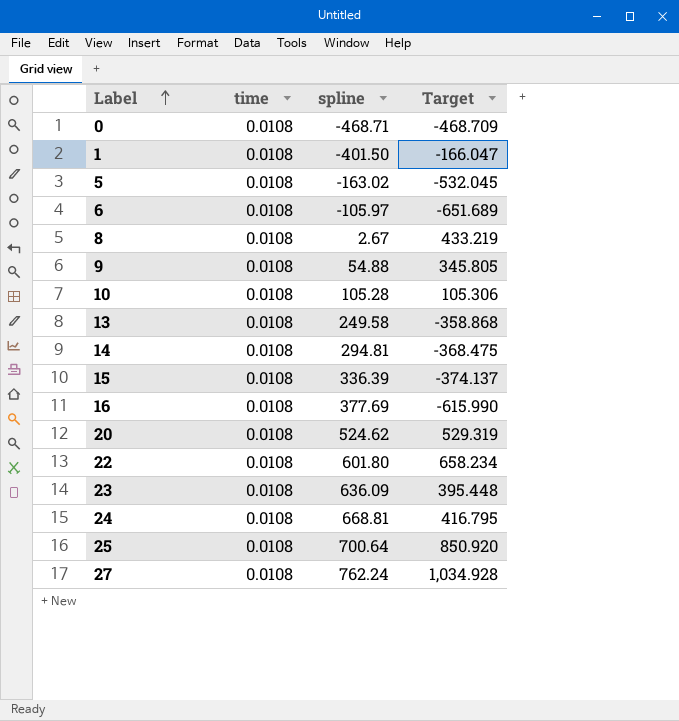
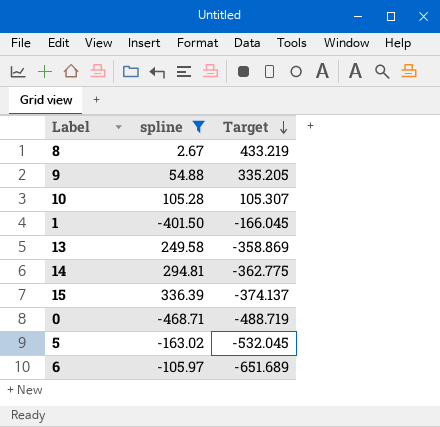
filter: none -> spline <= 336.39
row order: Label ascending -> Target descending
column time | position: 2 -> none
9 | Target: 345.805 -> 335.205
10 | Target: 105.306 -> 105.307
1 | Target: -166.047 -> -166.045
13 | Target: -358.868 -> -358.869
14 | Target: -368.475 -> -362.775
0 | Target: -468.709 -> -488.719

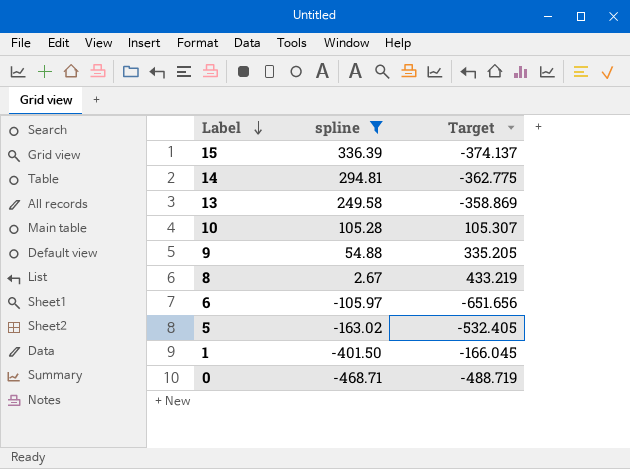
row order: Target descending -> Label descending
6 | Target: -651.689 -> -651.656
5 | Target: -532.045 -> -532.405

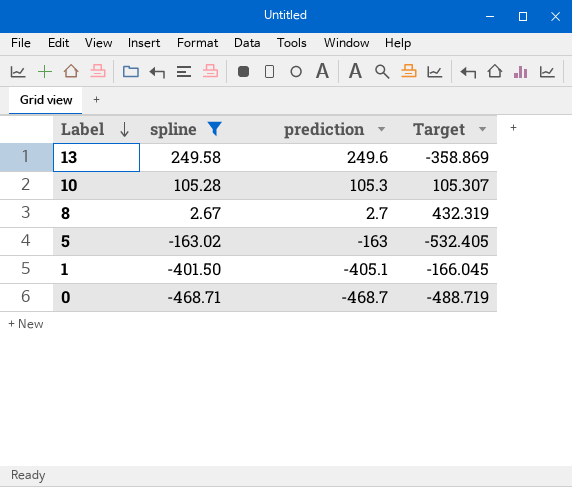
column prediction | position: none -> 3
row 15: 336.39 | -374.137 -> none
row 14: 294.81 | -362.775 -> none
row 9: 54.88 | 335.205 -> none
row 6: -105.97 | -651.656 -> none
8 | Target: 433.219 -> 432.319

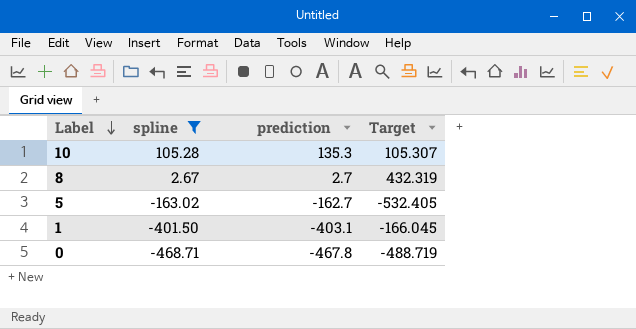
row 13: 249.58 | 249.6 | -358.869 -> none
10 | prediction: 105.3 -> 135.3
5 | prediction: -163 -> -162.7
1 | prediction: -405.1 -> -403.1
0 | prediction: -468.7 -> -467.8

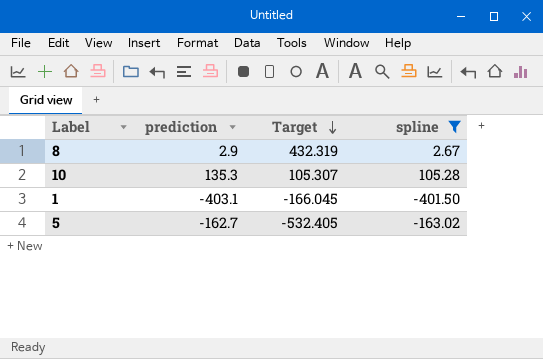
row order: Label descending -> Target descending
column spline | position: 2 -> 4
row 0: -468.71 | -467.8 | -488.719 -> none
8 | prediction: 2.7 -> 2.9

